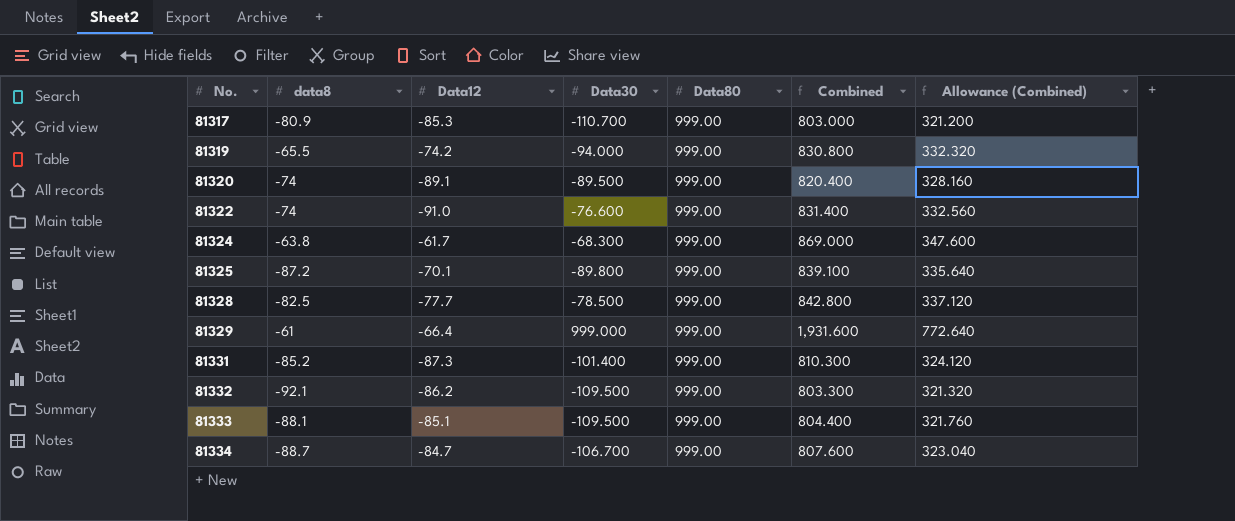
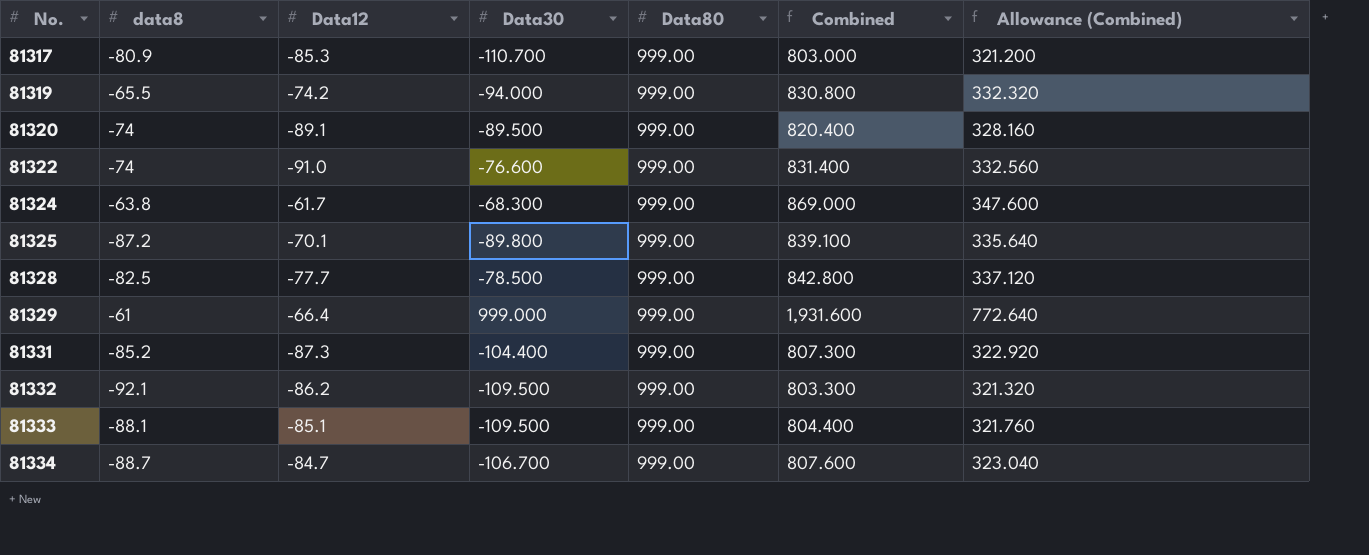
81331 | Data30: -101.400 -> -104.400
81331 | Combined: 810.300 -> 807.300
81331 | Allowance (Combined): 324.120 -> 322.920

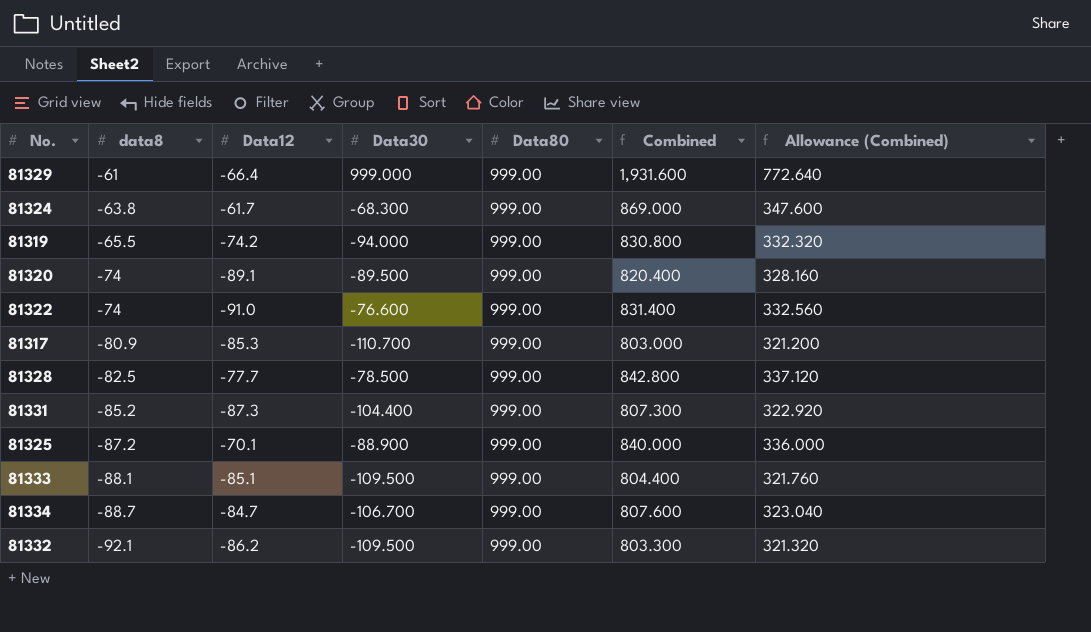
row order: No. ascending -> data8 descending
81325 | Data30: -89.800 -> -88.900
81325 | Combined: 839.100 -> 840.000
81325 | Allowance (Combined): 335.640 -> 336.000

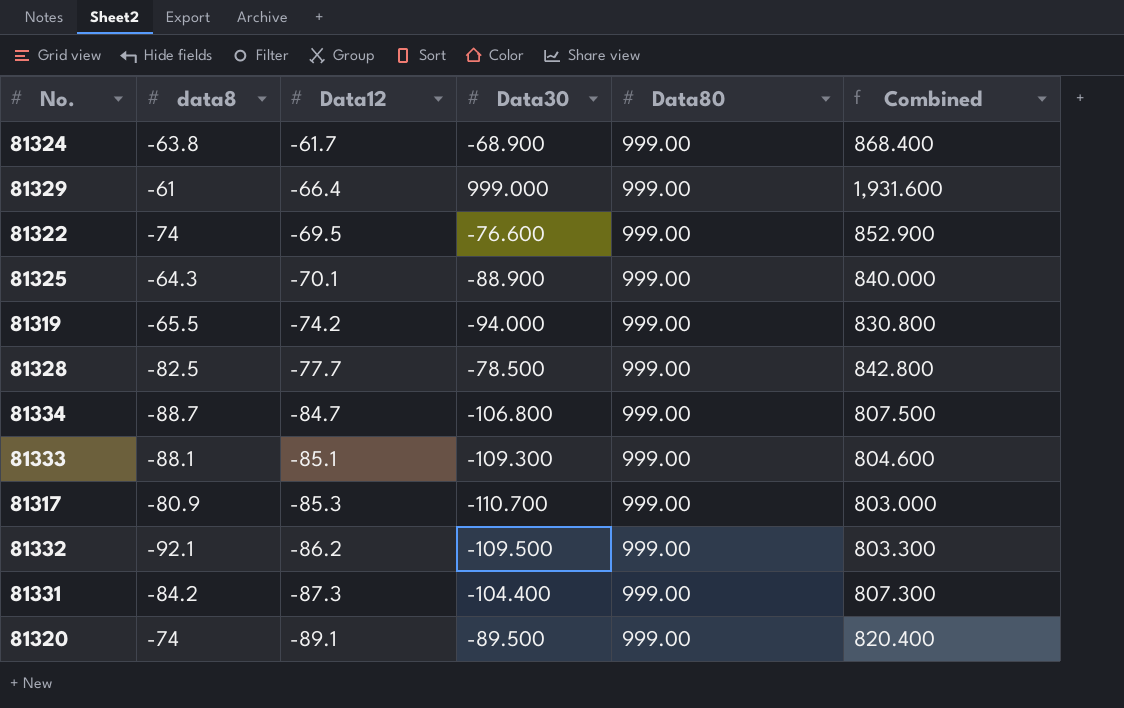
row order: data8 descending -> Data12 descending
column Allowance (Combined) | formula: [Combined] * 0.4 -> none
81324 | Data30: -68.300 -> -68.900
81324 | Combined: 869.000 -> 868.400
81322 | Data12: -91.0 -> -69.5
81322 | Combined: 831.400 -> 852.900
81325 | data8: -87.2 -> -64.3
81334 | Data30: -106.700 -> -106.800
81334 | Combined: 807.600 -> 807.500
81333 | Data30: -109.500 -> -109.300
81333 | Combined: 804.400 -> 804.600
81331 | data8: -85.2 -> -84.2

